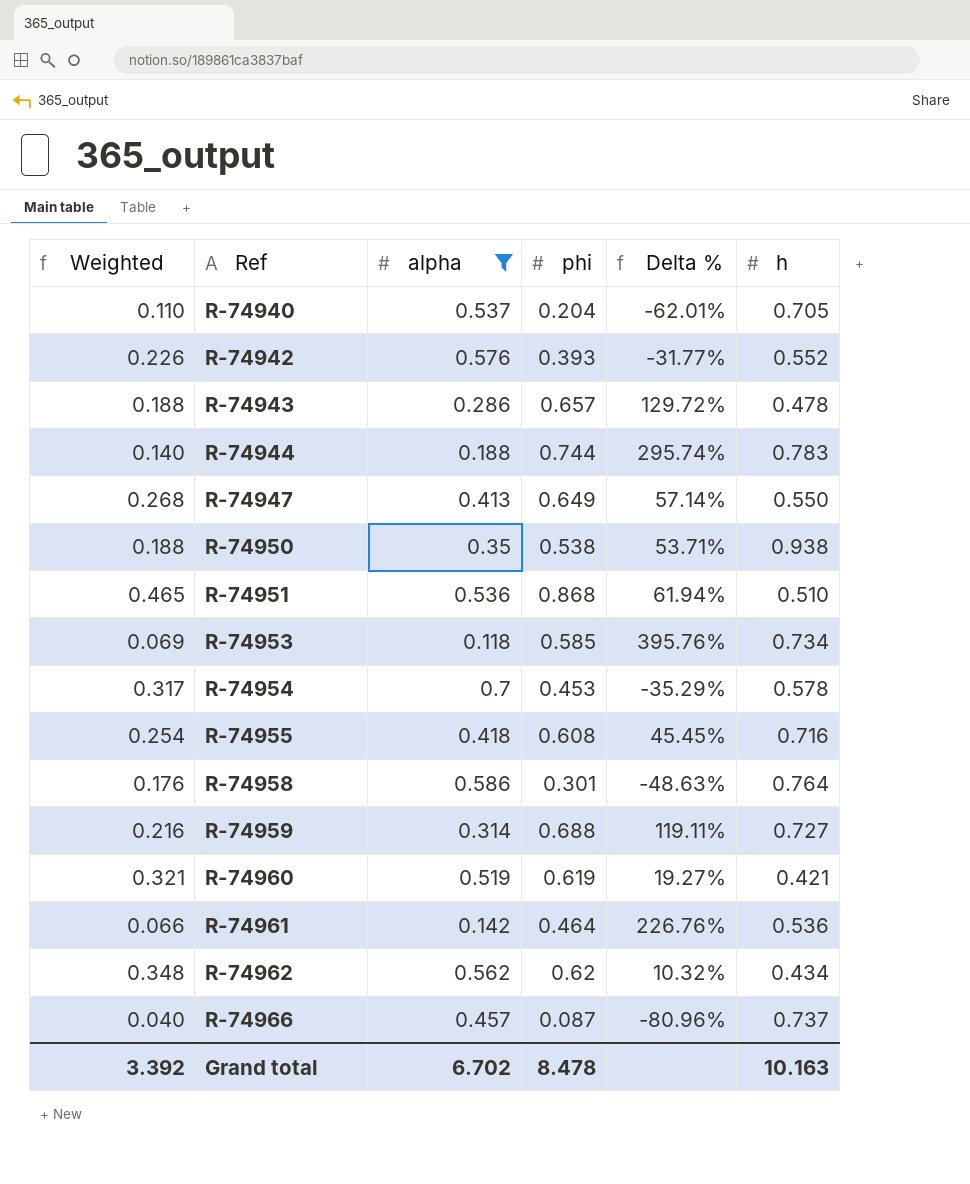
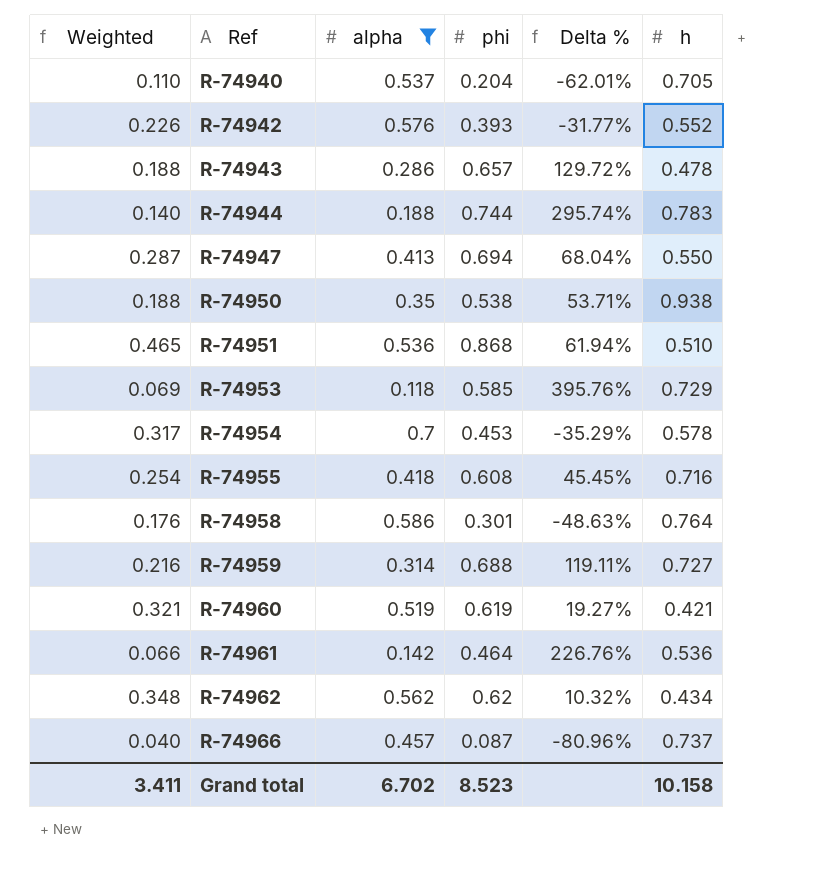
R-74947 | Weighted: 0.268 -> 0.287
R-74947 | phi: 0.649 -> 0.694
R-74947 | Delta %: 57.14% -> 68.04%
R-74953 | h: 0.734 -> 0.729
Grand total | Weighted: 3.392 -> 3.411
Grand total | phi: 8.478 -> 8.523
Grand total | h: 10.163 -> 10.158

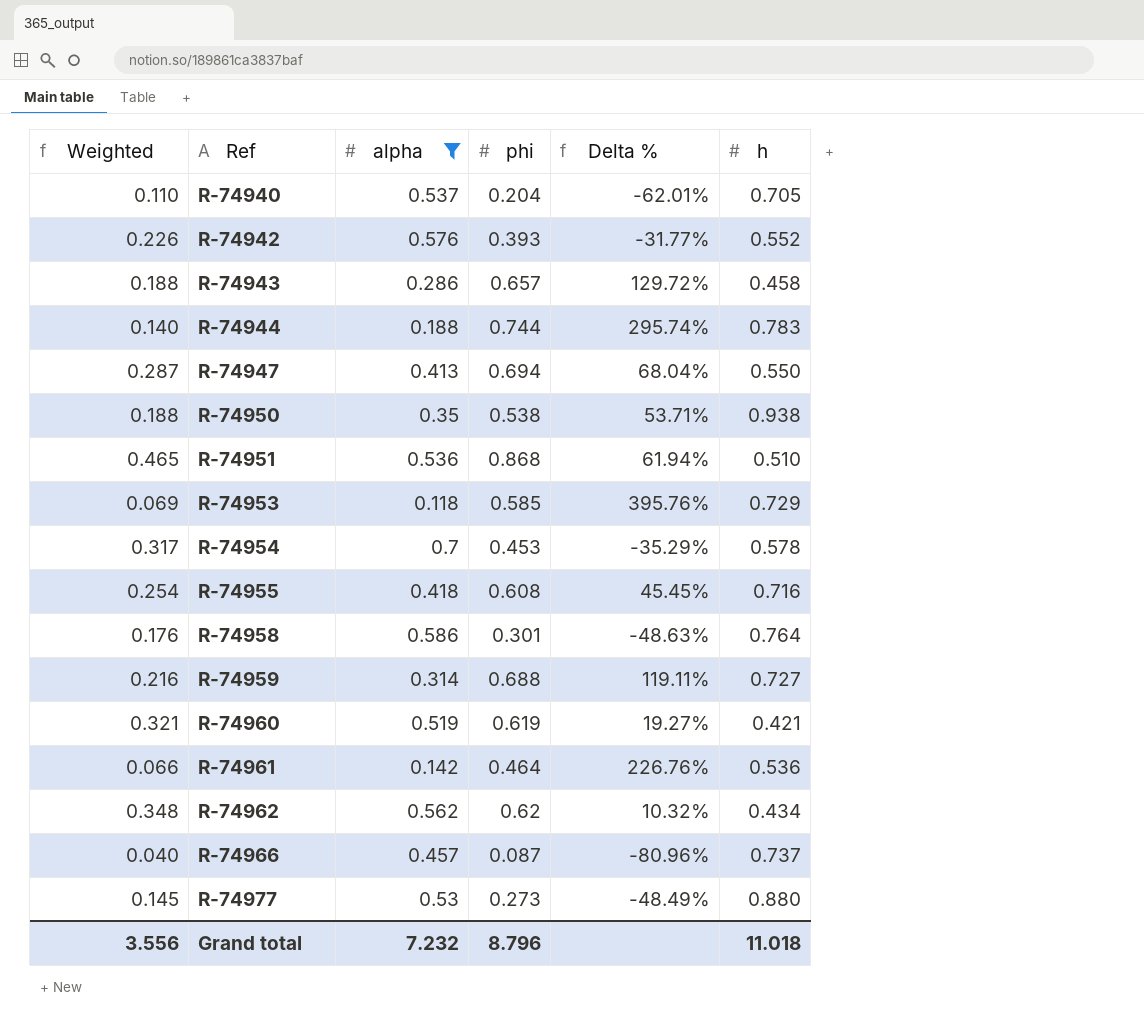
R-74943 | h: 0.478 -> 0.458
row R-74977: none -> 0.145 | 0.53 | 0.273 | -48.49% | 0.880
Grand total | Weighted: 3.411 -> 3.556
Grand total | alpha: 6.702 -> 7.232
Grand total | phi: 8.523 -> 8.796
Grand total | h: 10.158 -> 11.018

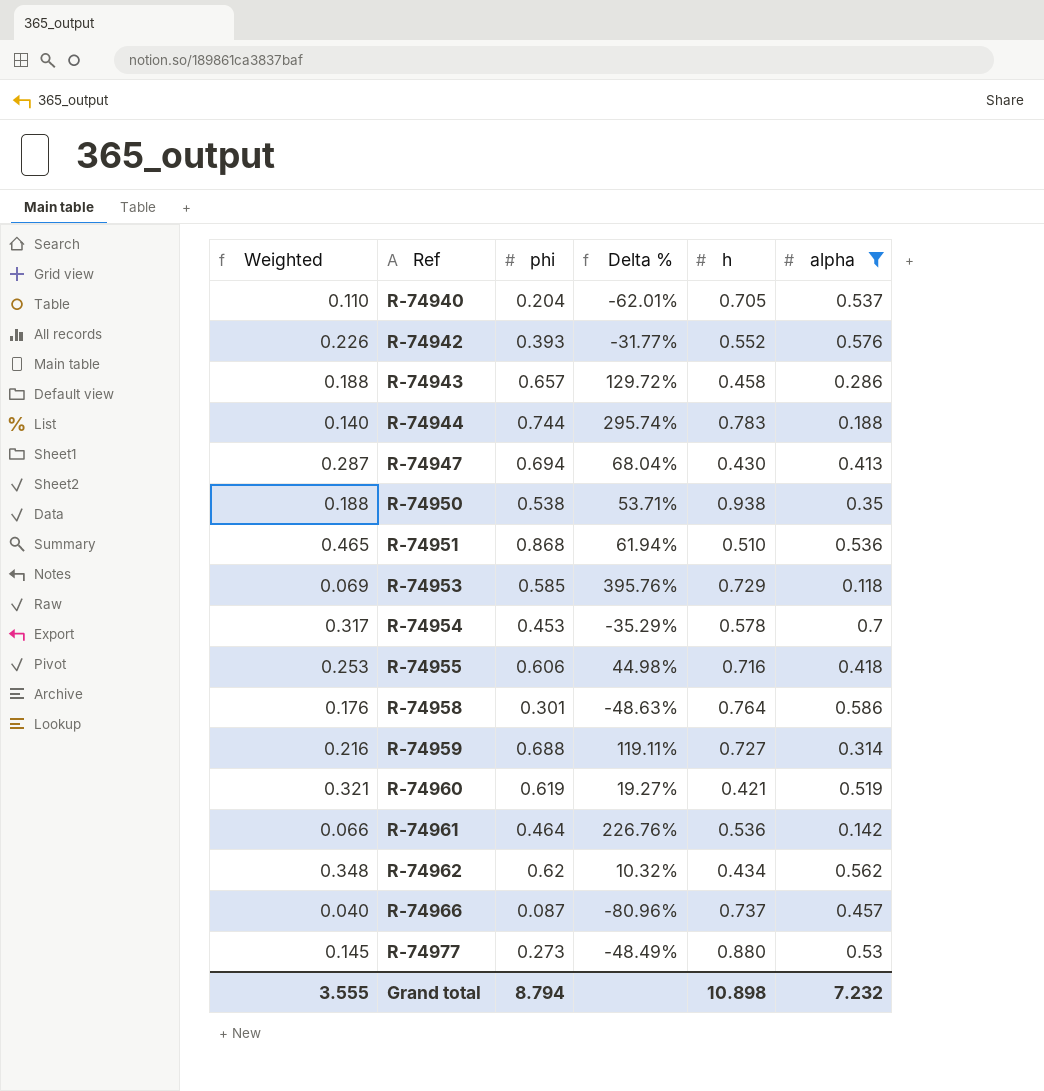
column alpha | position: 3 -> 6
R-74947 | h: 0.550 -> 0.430
R-74955 | Weighted: 0.254 -> 0.253
R-74955 | phi: 0.608 -> 0.606
R-74955 | Delta %: 45.45% -> 44.98%
Grand total | Weighted: 3.556 -> 3.555
Grand total | phi: 8.796 -> 8.794
Grand total | h: 11.018 -> 10.898

